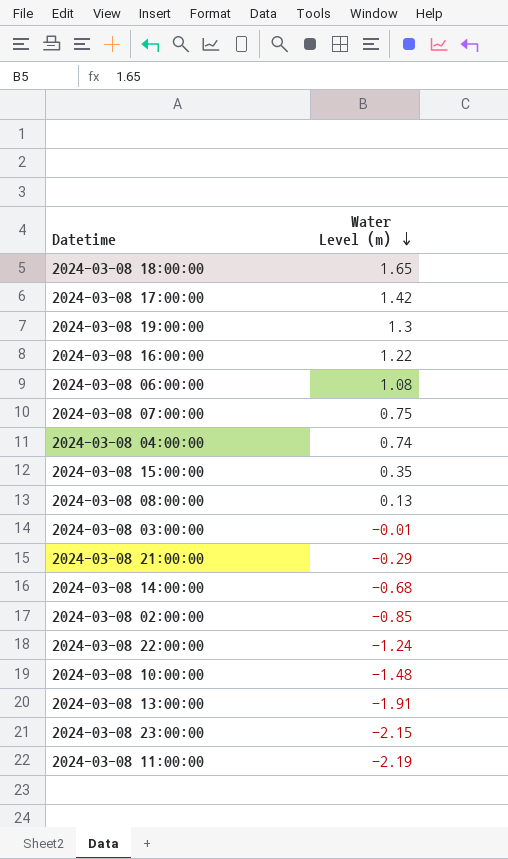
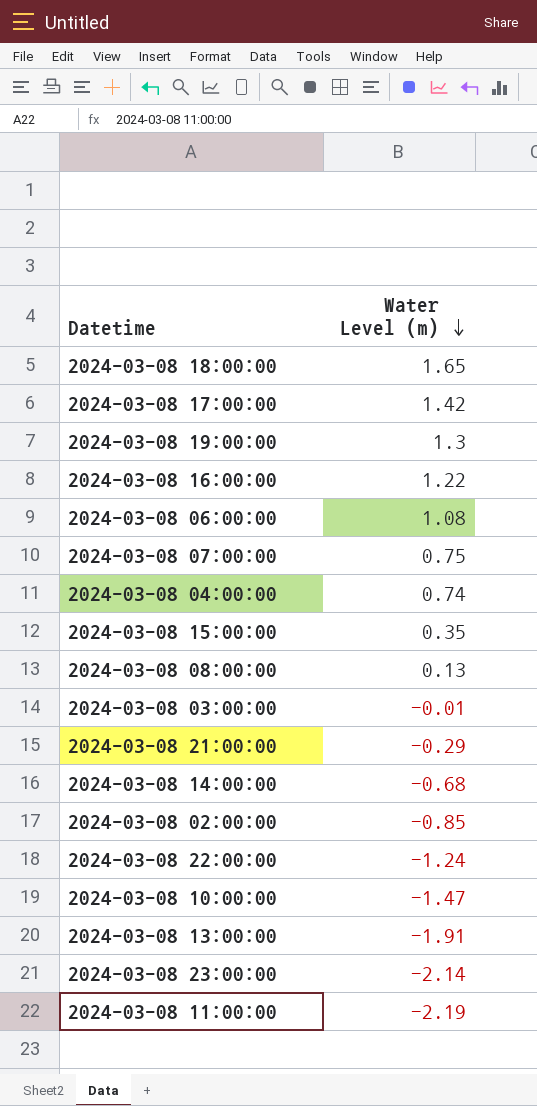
2024-03-08 10:00:00 | Water Level (m): -1.48 -> -1.47
2024-03-08 23:00:00 | Water Level (m): -2.15 -> -2.14

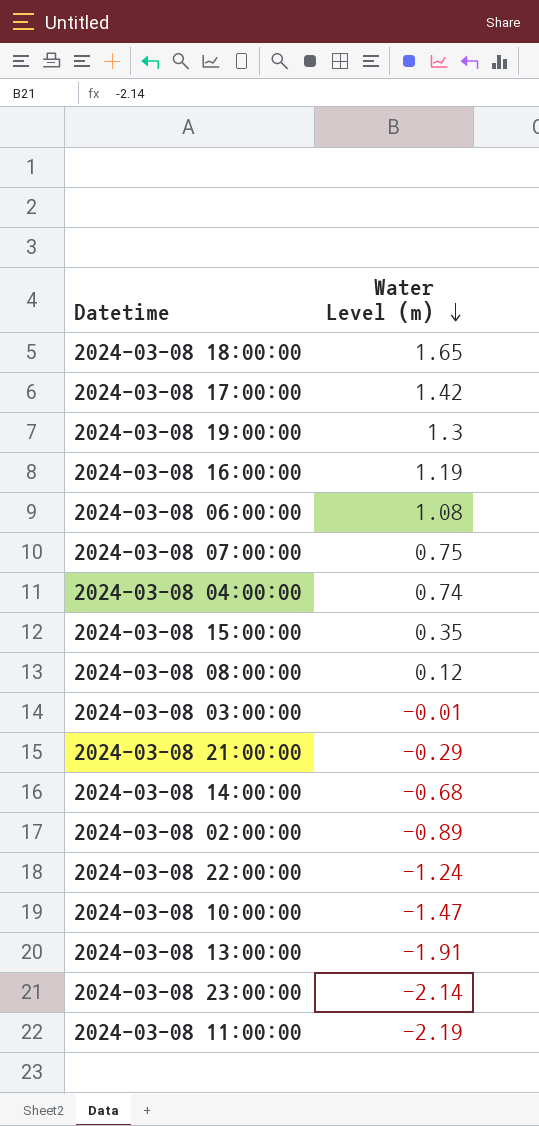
2024-03-08 16:00:00 | Water Level (m): 1.22 -> 1.19
2024-03-08 08:00:00 | Water Level (m): 0.13 -> 0.12
2024-03-08 02:00:00 | Water Level (m): -0.85 -> -0.89

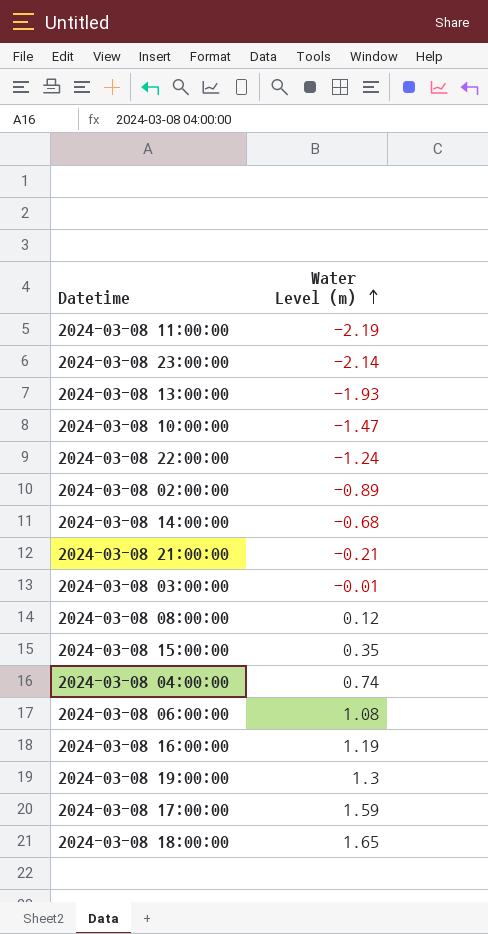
row order: Water Level (m) descending -> Water Level (m) ascending
row 2024-03-08 07:00:00: 0.75 -> none
2024-03-08 13:00:00 | Water Level (m): -1.91 -> -1.93
2024-03-08 21:00:00 | Water Level (m): -0.29 -> -0.21
2024-03-08 17:00:00 | Water Level (m): 1.42 -> 1.59

